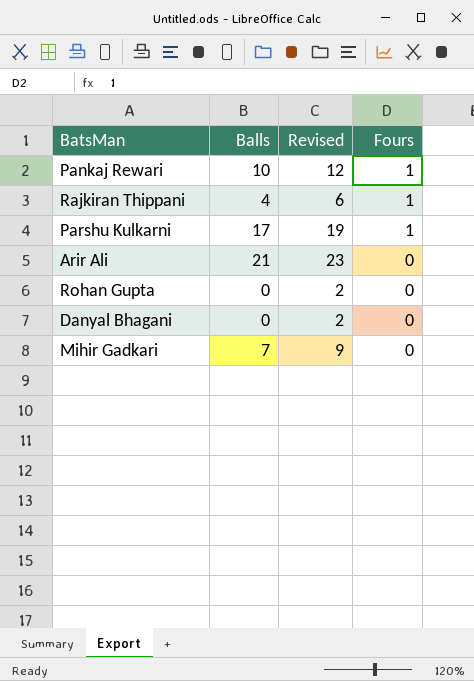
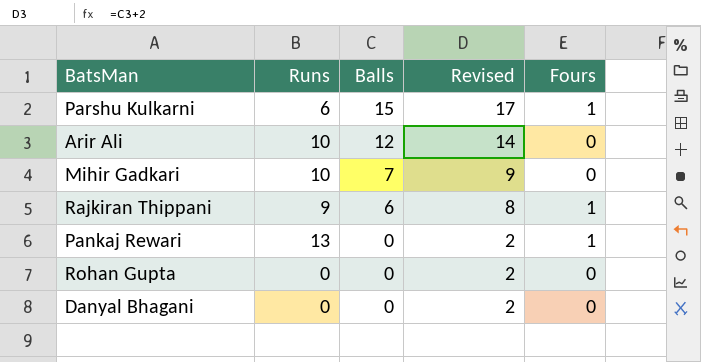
row order: Fours descending -> Balls descending
column Runs | position: none -> 2
Parshu Kulkarni | Balls: 17 -> 15
Parshu Kulkarni | Revised: 19 -> 17
Arir Ali | Balls: 21 -> 12
Arir Ali | Revised: 23 -> 14
Rajkiran Thippani | Balls: 4 -> 6
Rajkiran Thippani | Revised: 6 -> 8
Pankaj Rewari | Balls: 10 -> 0
Pankaj Rewari | Revised: 12 -> 2

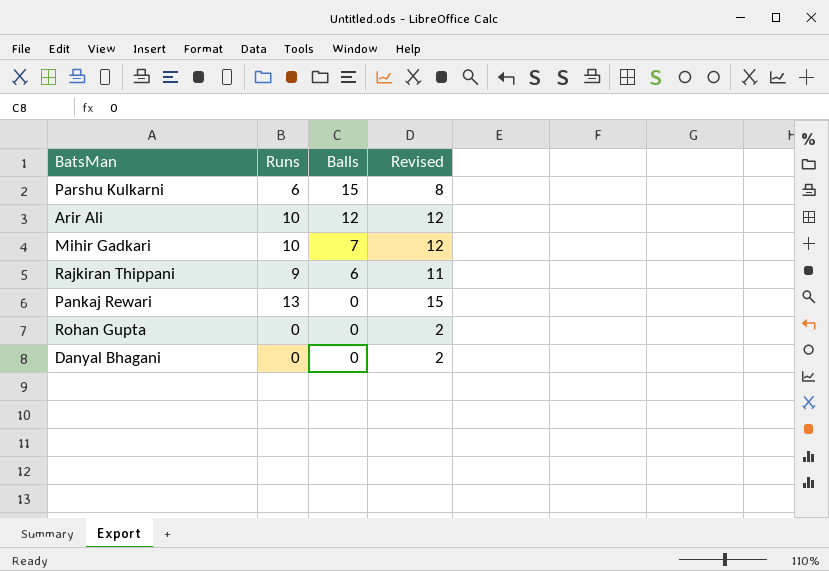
column Fours | position: 5 -> none
column Revised | formula: [Balls] + 2 -> [Runs] + 2

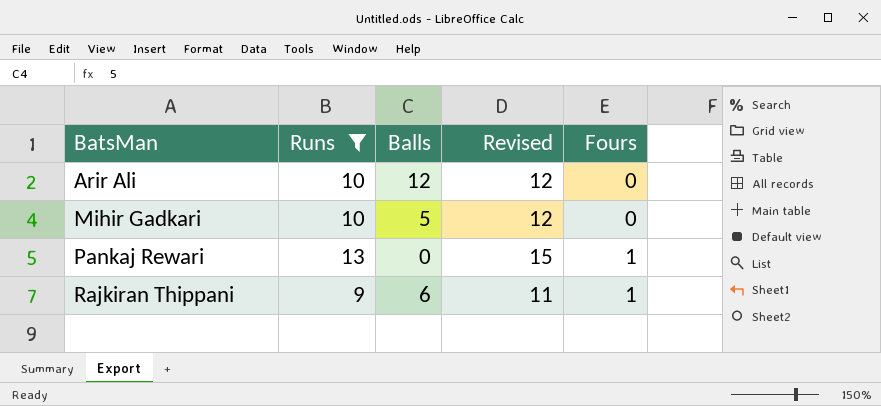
filter: none -> Runs >= 9
row order: Balls descending -> BatsMan ascending
column Fours | position: none -> 5
Mihir Gadkari | Balls: 7 -> 5

